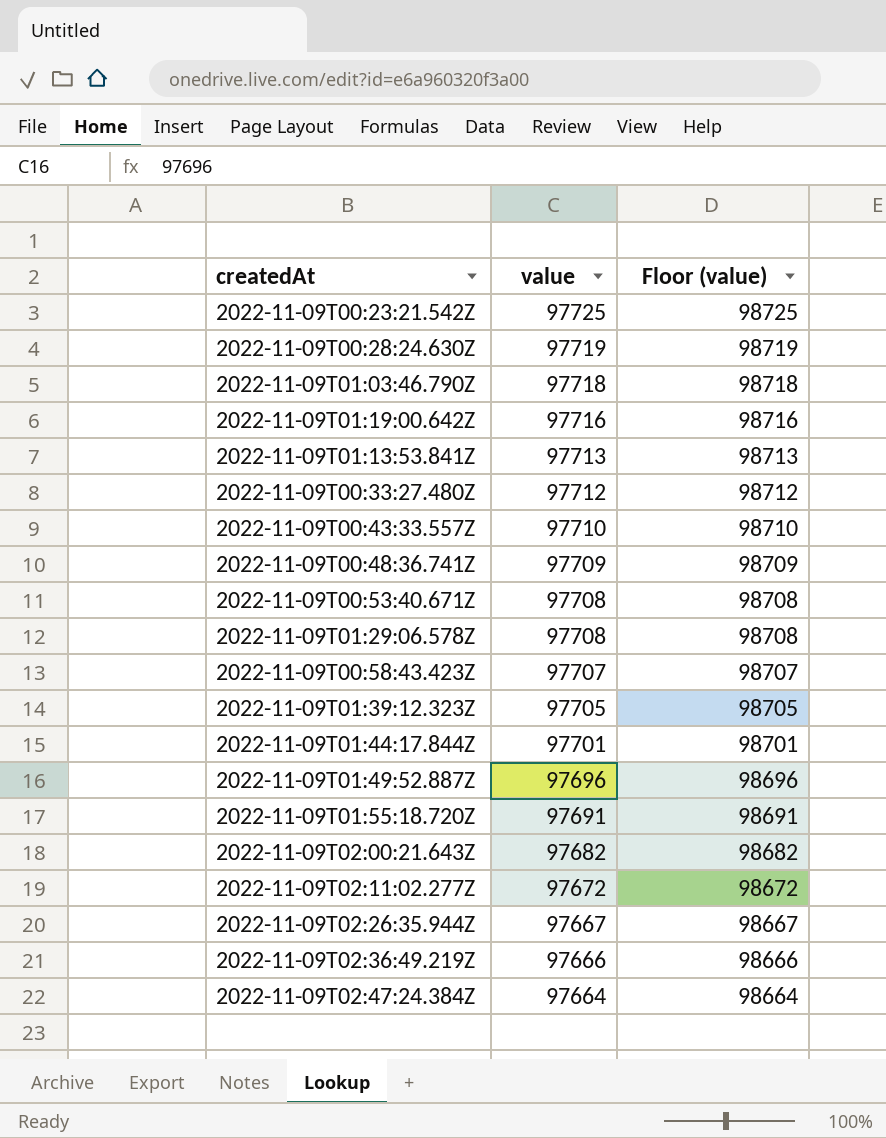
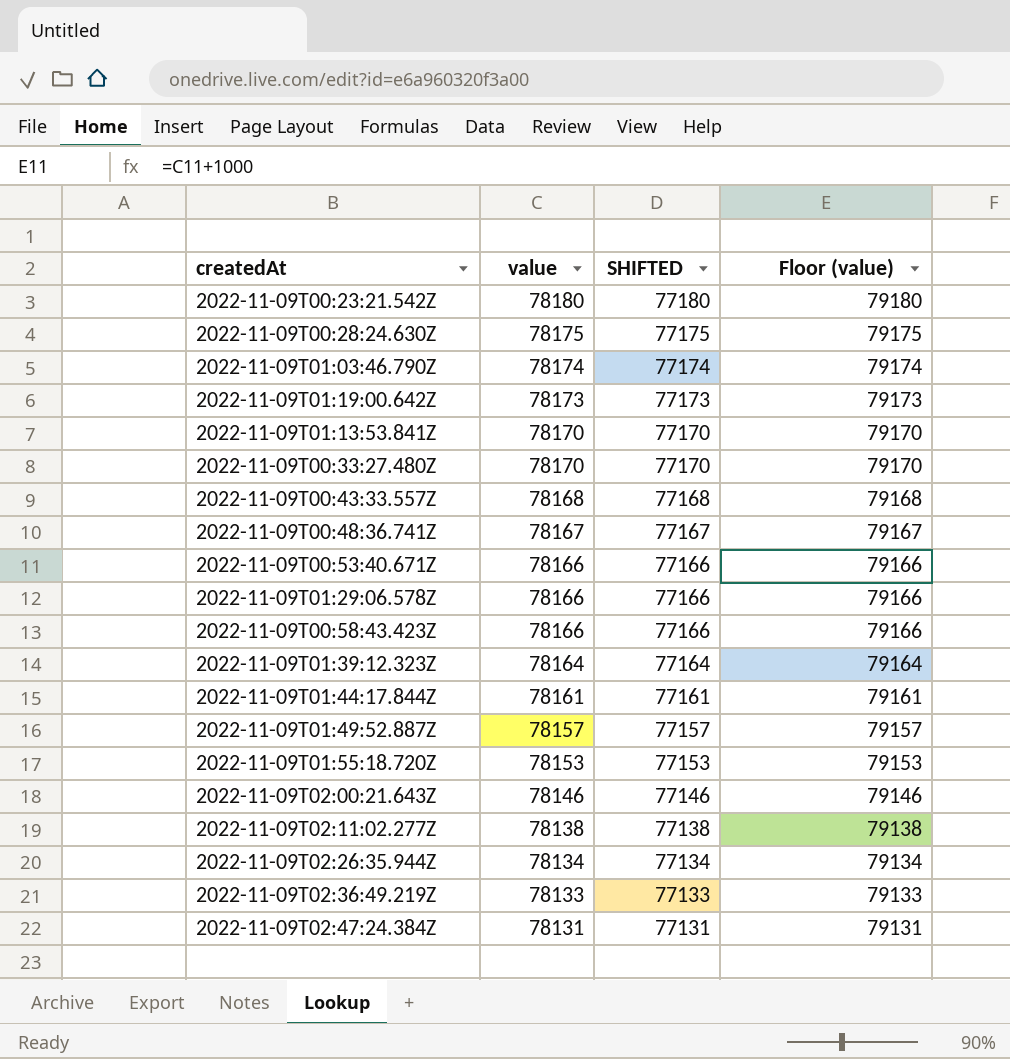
column SHIFTED | formula: none -> [value] - 1000
2022-11-09T00:23:21.542Z | value: 97725 -> 78180
2022-11-09T00:23:21.542Z | Floor (value): 98725 -> 79180
2022-11-09T00:28:24.630Z | value: 97719 -> 78175
2022-11-09T00:28:24.630Z | Floor (value): 98719 -> 79175
2022-11-09T01:03:46.790Z | value: 97718 -> 78174
2022-11-09T01:03:46.790Z | Floor (value): 98718 -> 79174
2022-11-09T01:19:00.642Z | value: 97716 -> 78173
2022-11-09T01:19:00.642Z | Floor (value): 98716 -> 79173
2022-11-09T01:13:53.841Z | value: 97713 -> 78170
2022-11-09T01:13:53.841Z | Floor (value): 98713 -> 79170
2022-11-09T00:33:27.480Z | value: 97712 -> 78170
2022-11-09T00:33:27.480Z | Floor (value): 98712 -> 79170
2022-11-09T00:43:33.557Z | value: 97710 -> 78168
2022-11-09T00:43:33.557Z | Floor (value): 98710 -> 79168
2022-11-09T00:48:36.741Z | value: 97709 -> 78167
2022-11-09T00:48:36.741Z | Floor (value): 98709 -> 79167
2022-11-09T00:53:40.671Z | value: 97708 -> 78166
2022-11-09T00:53:40.671Z | Floor (value): 98708 -> 79166
2022-11-09T01:29:06.578Z | value: 97708 -> 78166
2022-11-09T01:29:06.578Z | Floor (value): 98708 -> 79166
2022-11-09T00:58:43.423Z | value: 97707 -> 78166
2022-11-09T00:58:43.423Z | Floor (value): 98707 -> 79166
2022-11-09T01:39:12.323Z | value: 97705 -> 78164
2022-11-09T01:39:12.323Z | Floor (value): 98705 -> 79164
2022-11-09T01:44:17.844Z | value: 97701 -> 78161
2022-11-09T01:44:17.844Z | Floor (value): 98701 -> 79161
2022-11-09T01:49:52.887Z | value: 97696 -> 78157
2022-11-09T01:49:52.887Z | Floor (value): 98696 -> 79157
2022-11-09T01:55:18.720Z | value: 97691 -> 78153
2022-11-09T01:55:18.720Z | Floor (value): 98691 -> 79153
2022-11-09T02:00:21.643Z | value: 97682 -> 78146
2022-11-09T02:00:21.643Z | Floor (value): 98682 -> 79146
2022-11-09T02:11:02.277Z | value: 97672 -> 78138
2022-11-09T02:11:02.277Z | Floor (value): 98672 -> 79138
2022-11-09T02:26:35.944Z | value: 97667 -> 78134
2022-11-09T02:26:35.944Z | Floor (value): 98667 -> 79134
2022-11-09T02:36:49.219Z | value: 97666 -> 78133
2022-11-09T02:36:49.219Z | Floor (value): 98666 -> 79133
2022-11-09T02:47:24.384Z | value: 97664 -> 78131
2022-11-09T02:47:24.384Z | Floor (value): 98664 -> 79131

